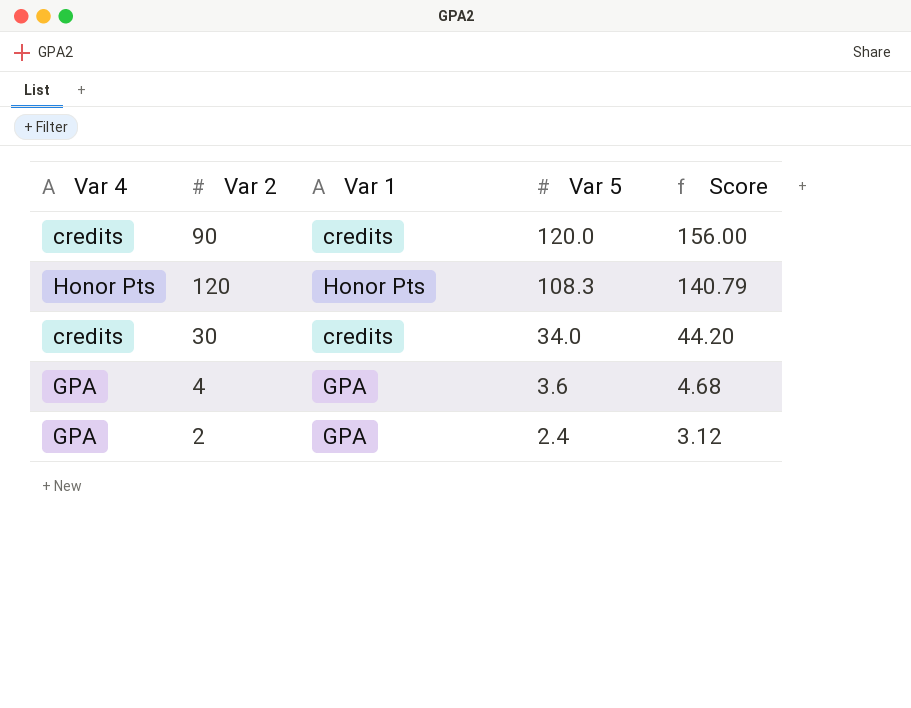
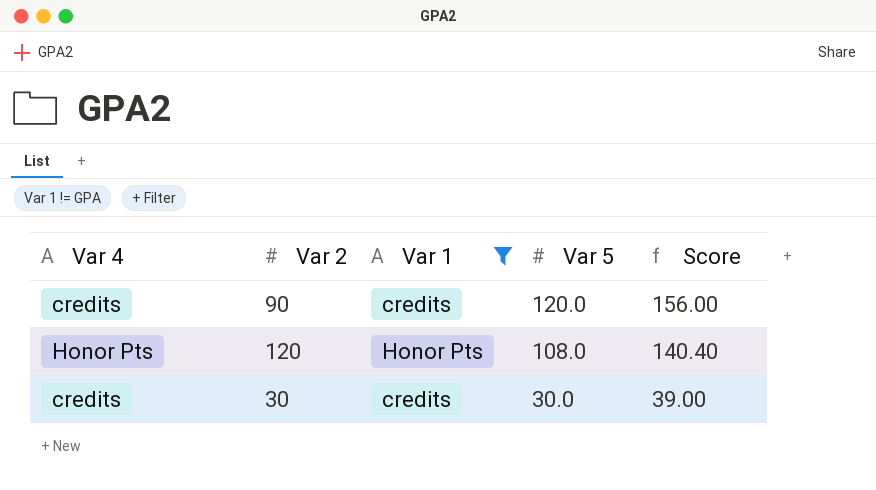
filter: none -> Var 1 != GPA
120 | Var 5: 108.3 -> 108.0
120 | Score: 140.79 -> 140.40
30 | Var 5: 34.0 -> 30.0
30 | Score: 44.20 -> 39.00

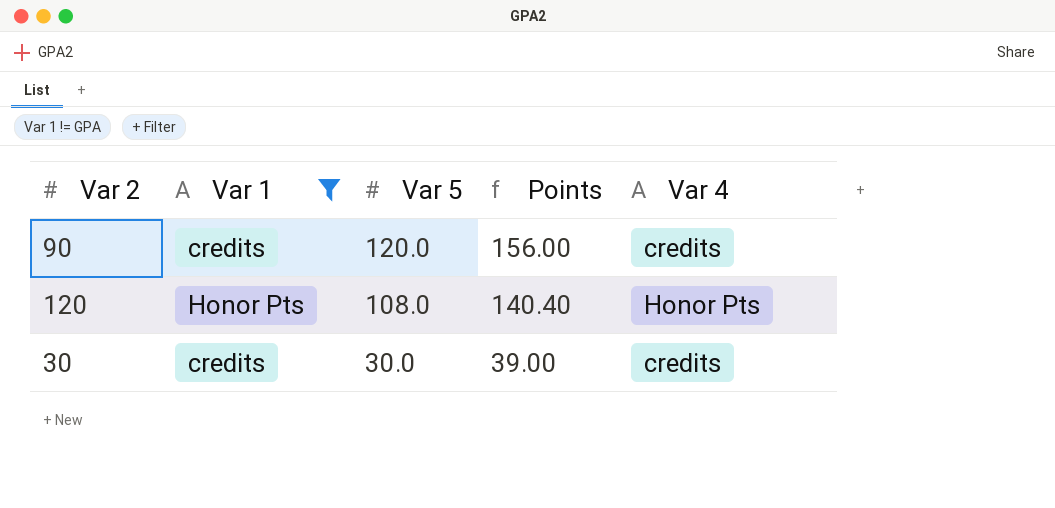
column name: Score -> Points
column Var 4 | position: 1 -> 5

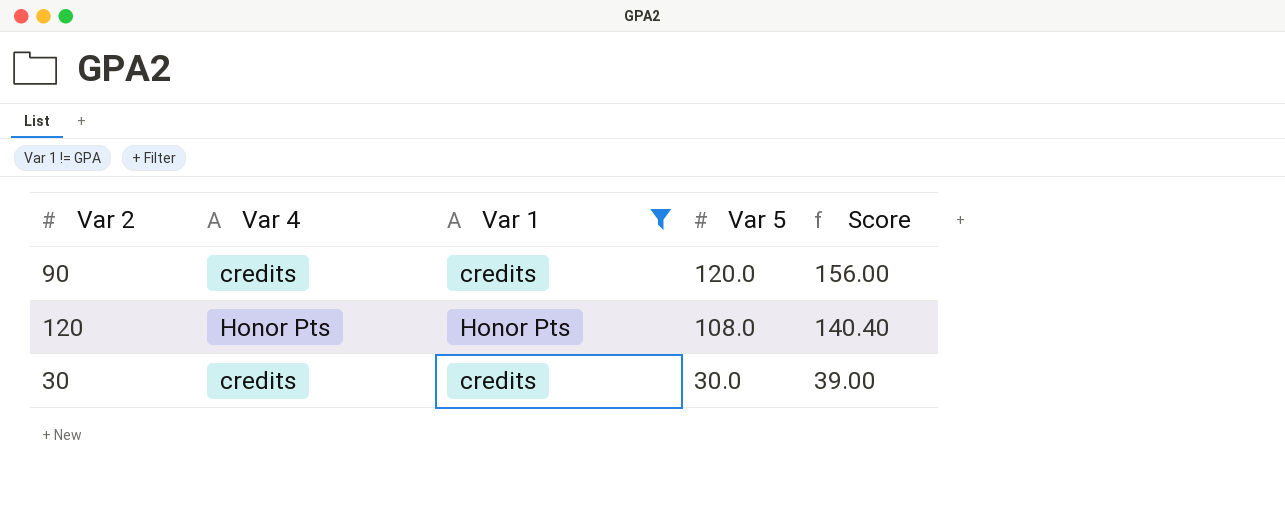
column Var 4 | position: 5 -> 2
column name: Points -> Score

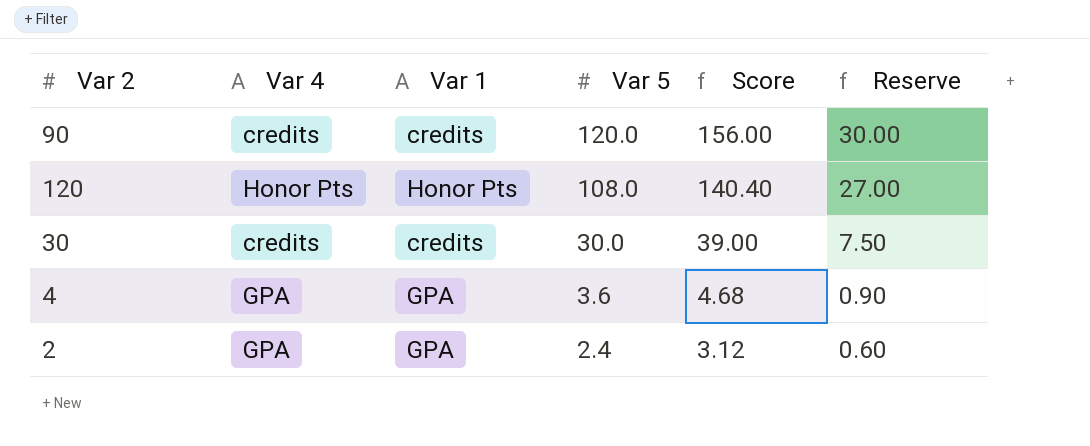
filter: Var 1 != GPA -> none
column Reserve | formula: none -> [Var 5] * 0.25

